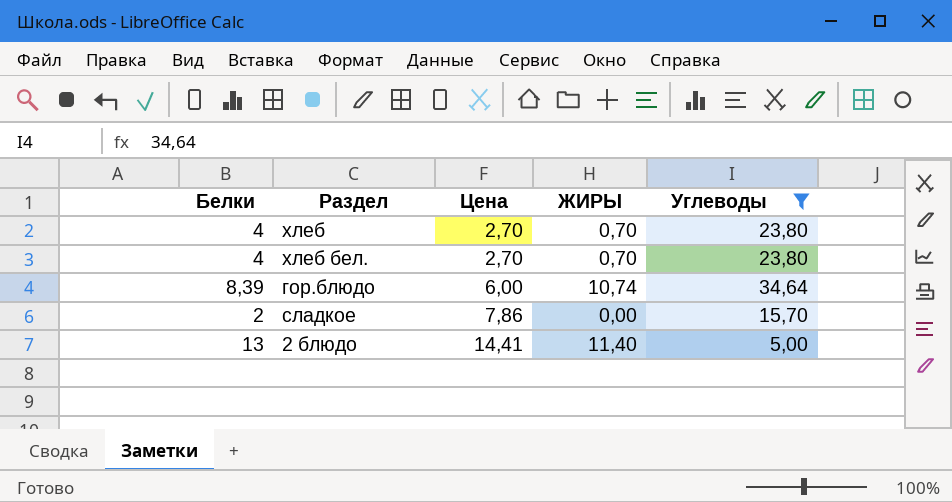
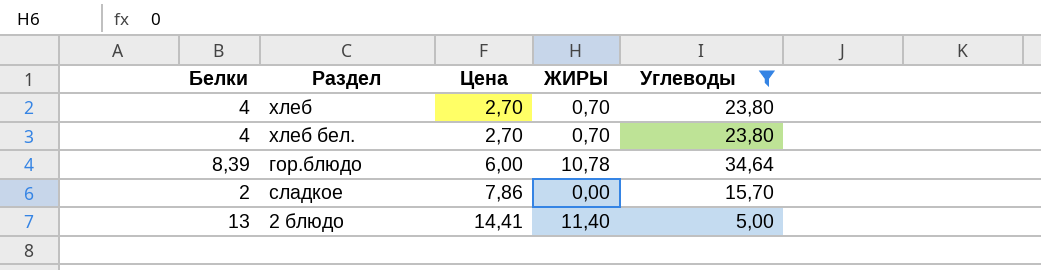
гор.блюдо | ЖИРЫ: 10,74 -> 10,78

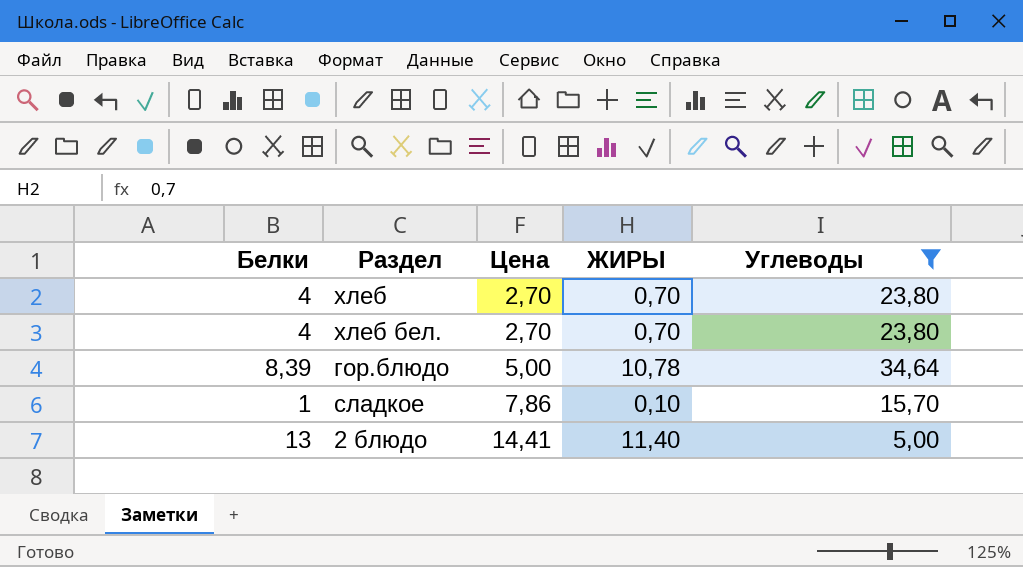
гор.блюдо | Цена: 6,00 -> 5,00
сладкое | Белки: 2 -> 1
сладкое | ЖИРЫ: 0,00 -> 0,10

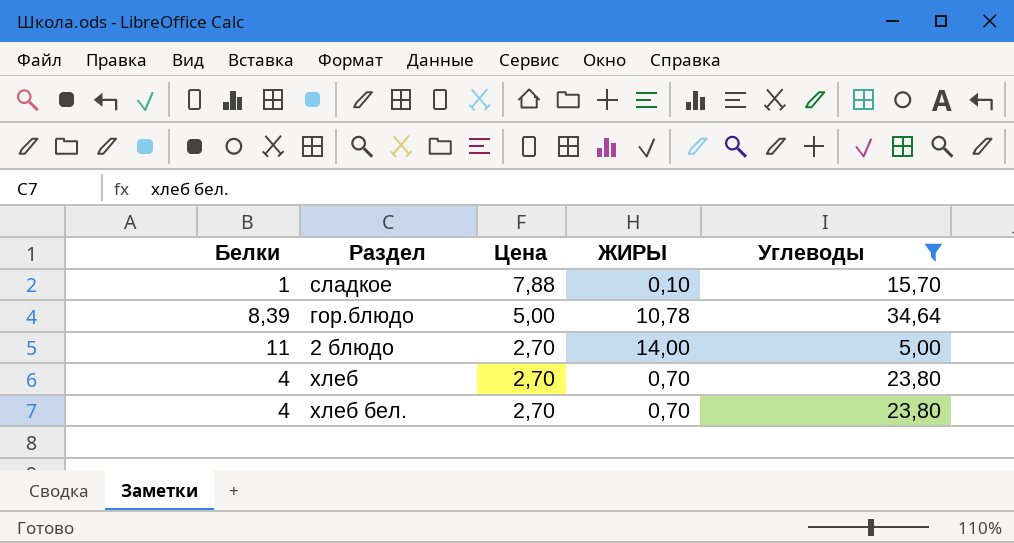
row order: Цена ascending -> Цена descending
сладкое | Цена: 7,86 -> 7,88
2 блюдо | Белки: 13 -> 11
2 блюдо | Цена: 14,41 -> 2,70
2 блюдо | ЖИРЫ: 11,40 -> 14,00

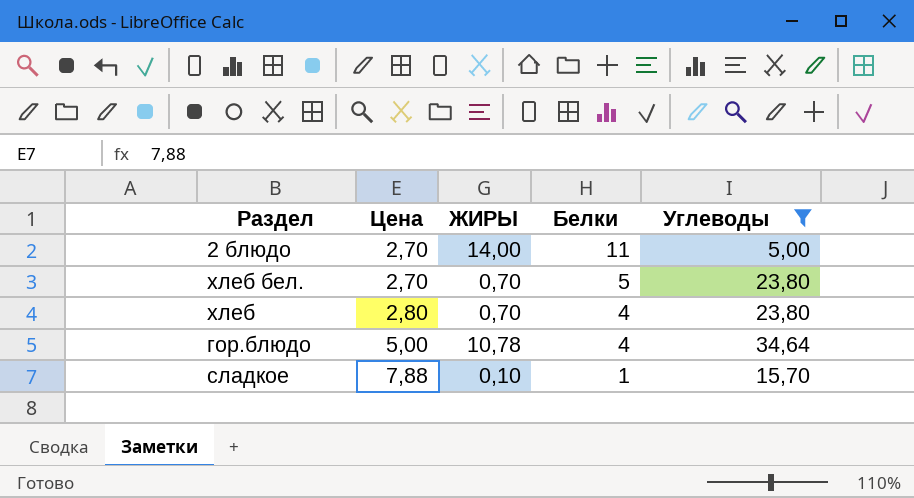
row order: Цена descending -> Цена ascending
column Белки | position: 1 -> 4
хлеб бел. | Белки: 4 -> 5
хлеб | Цена: 2,70 -> 2,80
гор.блюдо | Белки: 8,39 -> 4

